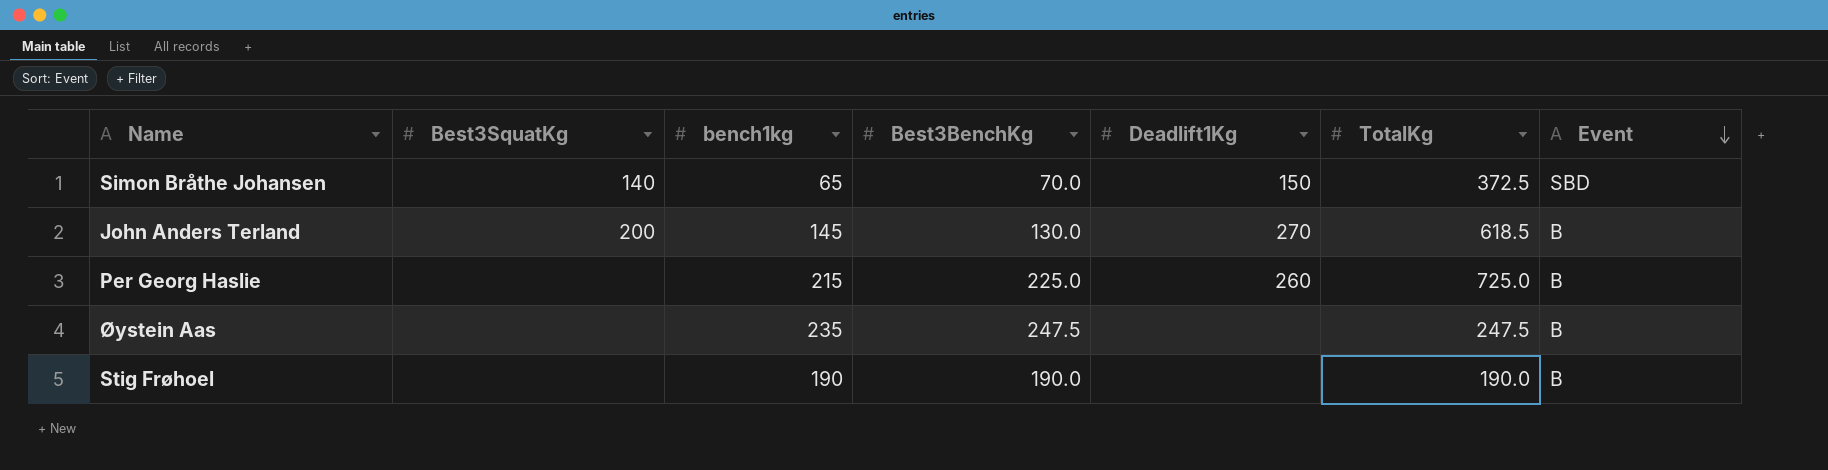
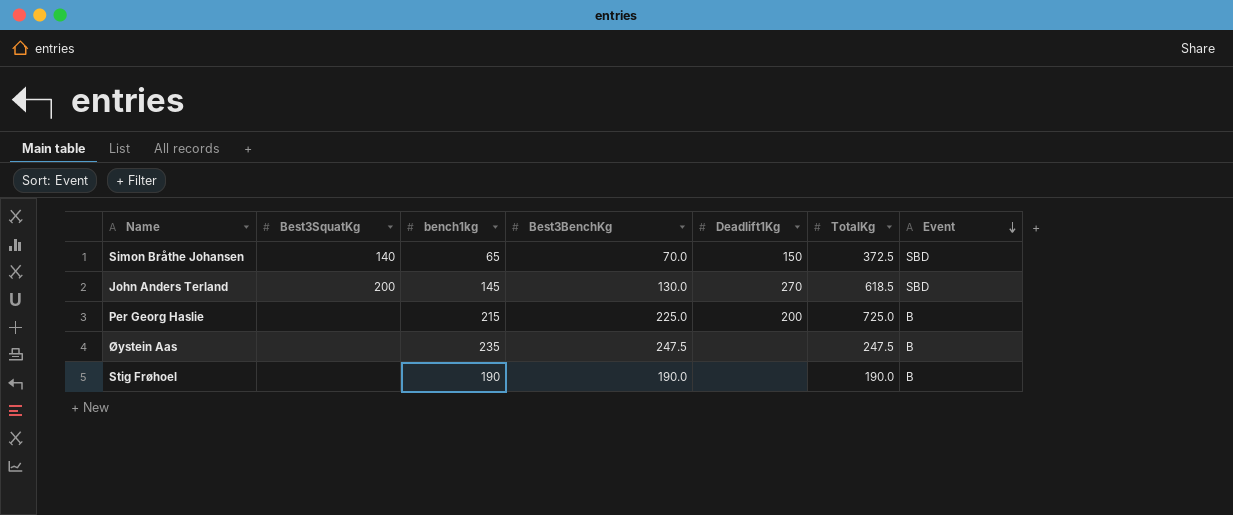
John Anders Terland | Event: B -> SBD
Per Georg Haslie | Deadlift1Kg: 260 -> 200

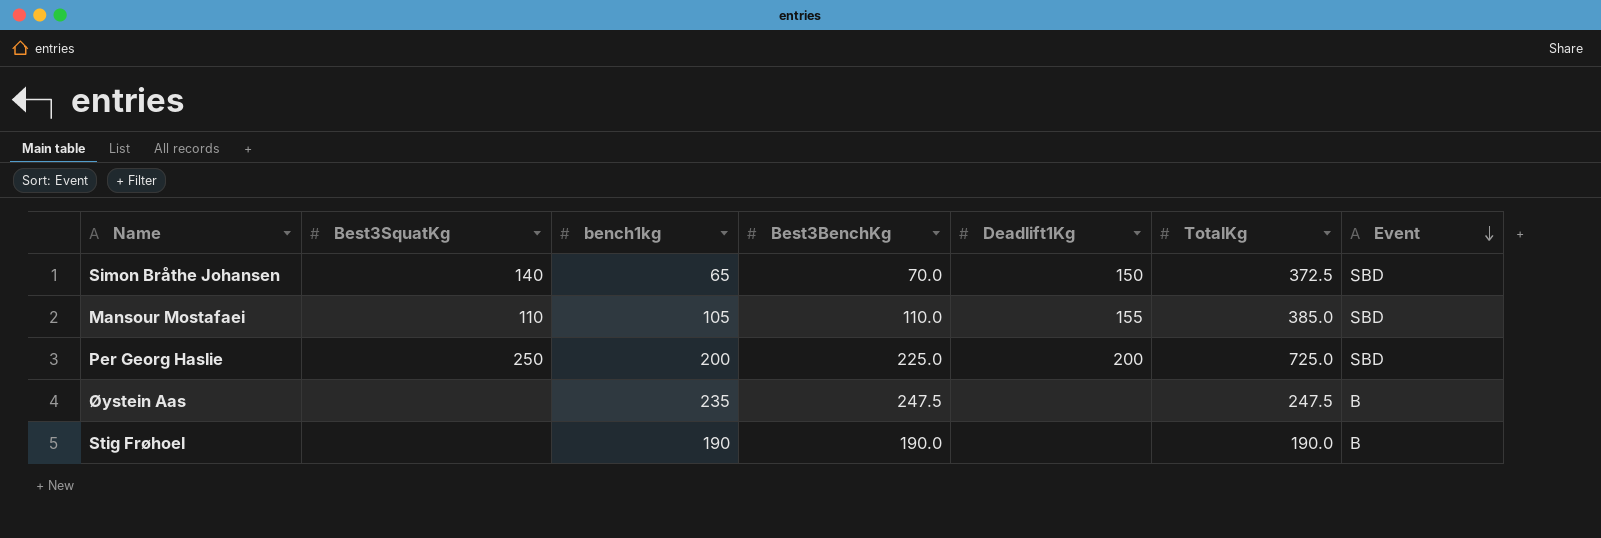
row John Anders Terland: 200 | 145 | 130.0 | 270 | 618.5 | SBD -> none
row Mansour Mostafaei: none -> 110 | 105 | 110.0 | 155 | 385.0 | SBD
Per Georg Haslie | Best3SquatKg: none -> 250
Per Georg Haslie | bench1kg: 215 -> 200
Per Georg Haslie | Event: B -> SBD

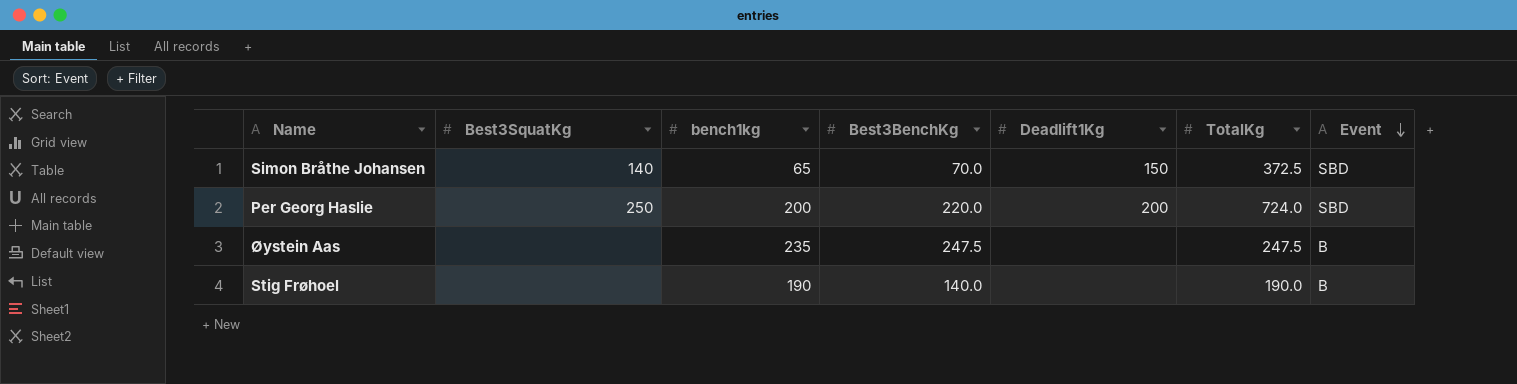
row Mansour Mostafaei: 110 | 105 | 110.0 | 155 | 385.0 | SBD -> none
Per Georg Haslie | Best3BenchKg: 225.0 -> 220.0
Per Georg Haslie | TotalKg: 725.0 -> 724.0
Stig Frøhoel | Best3BenchKg: 190.0 -> 140.0

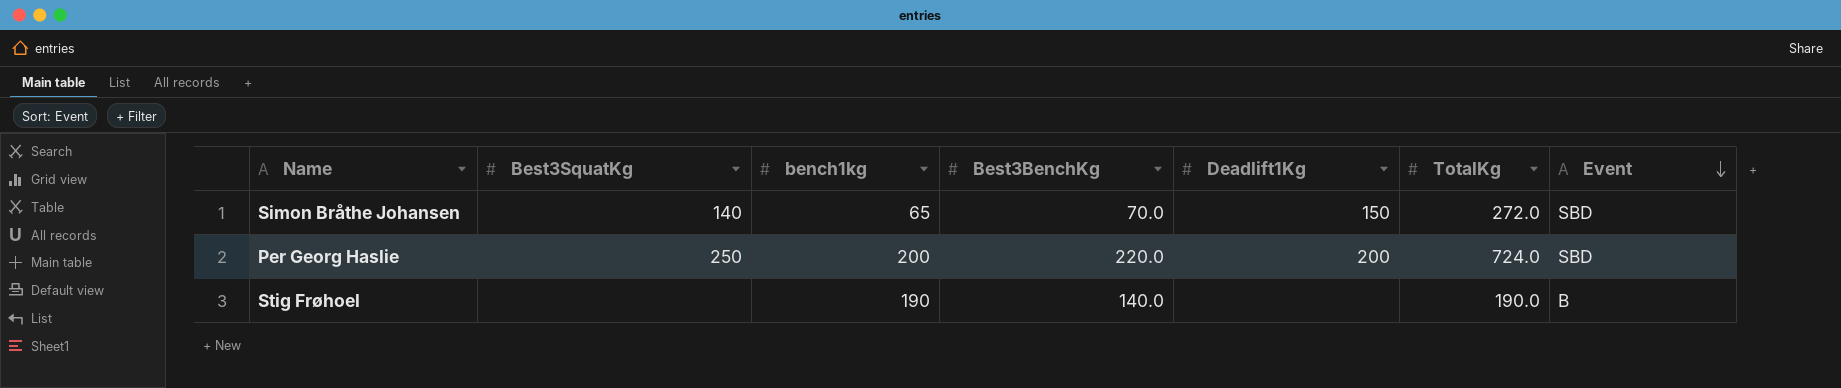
row Øystein Aas: none | 235 | 247.5 | none | 247.5 | B -> none
Simon Bråthe Johansen | TotalKg: 372.5 -> 272.0

